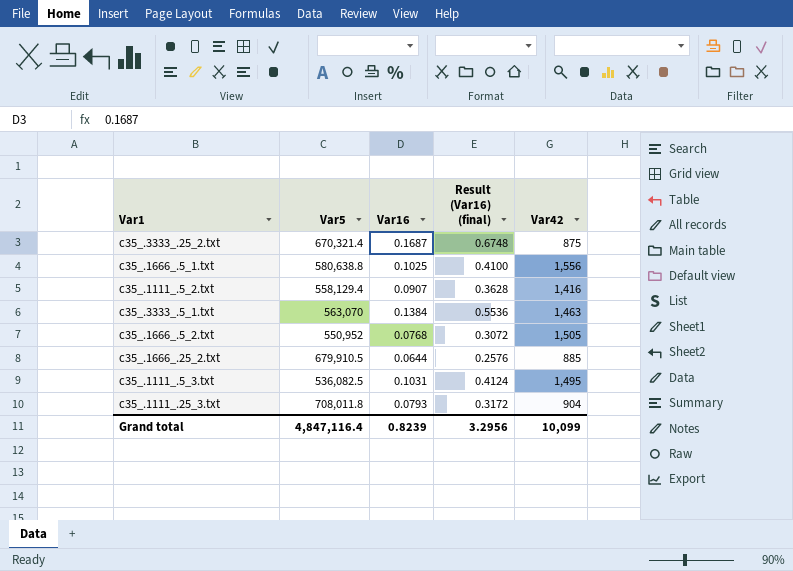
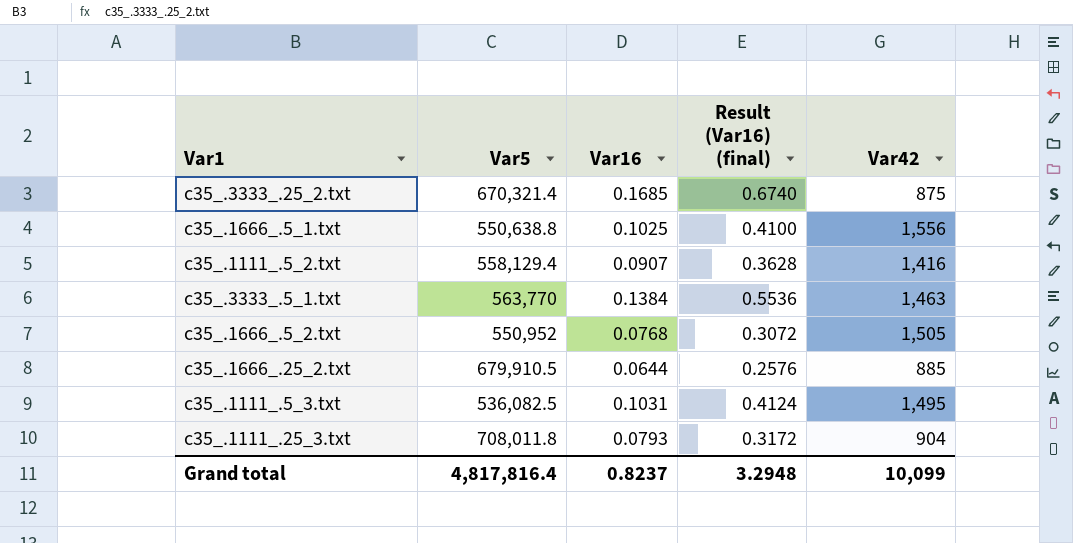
c35_.3333_.25_2.txt | Var16: 0.1687 -> 0.1685
c35_.3333_.25_2.txt | Result (Var16) (final): 0.6748 -> 0.6740
c35_.1666_.5_1.txt | Var5: 580,638.8 -> 550,638.8
c35_.3333_.5_1.txt | Var5: 563,070 -> 563,770
Grand total | Var5: 4,847,116.4 -> 4,817,816.4
Grand total | Var16: 0.8239 -> 0.8237
Grand total | Result (Var16) (final): 3.2956 -> 3.2948

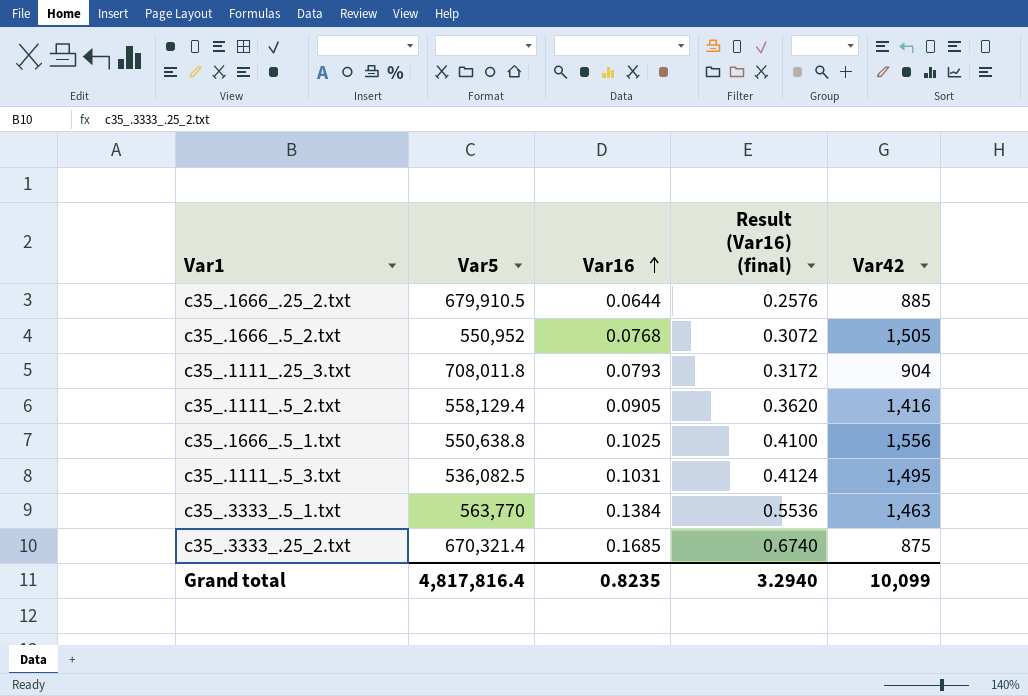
row order: none -> Var16 ascending
c35_.1111_.5_2.txt | Var16: 0.0907 -> 0.0905
c35_.1111_.5_2.txt | Result (Var16) (final): 0.3628 -> 0.3620
Grand total | Var16: 0.8237 -> 0.8235
Grand total | Result (Var16) (final): 3.2948 -> 3.2940

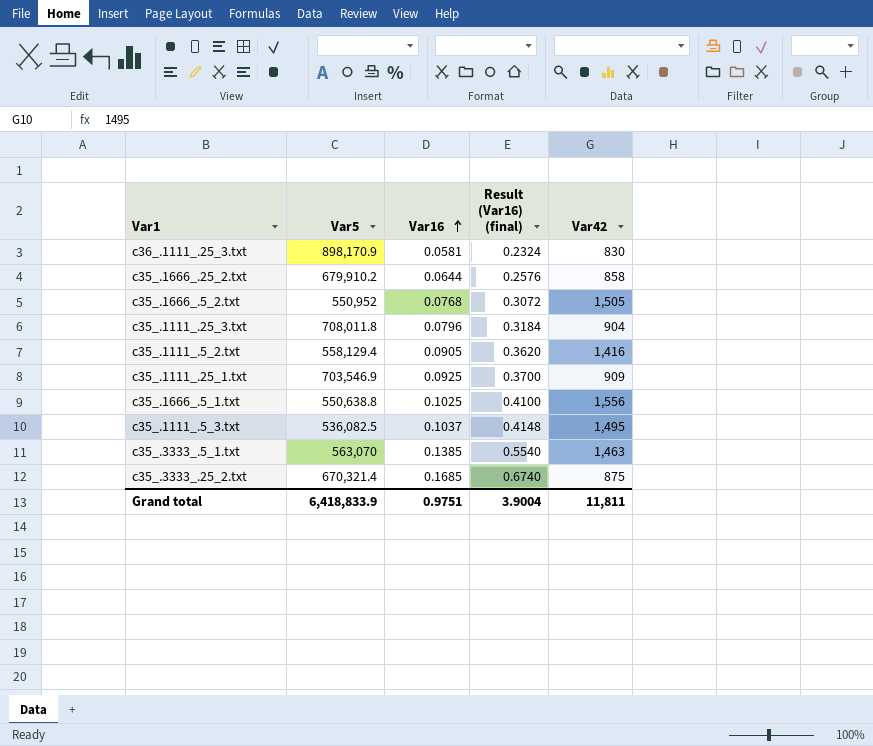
row c36_.1111_.25_3.txt: none -> 898,170.9 | 0.0581 | 0.2324 | 830
c35_.1666_.25_2.txt | Var5: 679,910.5 -> 679,910.2
c35_.1666_.25_2.txt | Var42: 885 -> 858
c35_.1111_.25_3.txt | Var16: 0.0793 -> 0.0796
c35_.1111_.25_3.txt | Result (Var16) (final): 0.3172 -> 0.3184
row c35_.1111_.25_1.txt: none -> 703,546.9 | 0.0925 | 0.3700 | 909
c35_.1111_.5_3.txt | Var16: 0.1031 -> 0.1037
c35_.1111_.5_3.txt | Result (Var16) (final): 0.4124 -> 0.4148
c35_.3333_.5_1.txt | Var5: 563,770 -> 563,070
c35_.3333_.5_1.txt | Var16: 0.1384 -> 0.1385
c35_.3333_.5_1.txt | Result (Var16) (final): 0.5536 -> 0.5540
Grand total | Var5: 4,817,816.4 -> 6,418,833.9
Grand total | Var16: 0.8235 -> 0.9751
Grand total | Result (Var16) (final): 3.2940 -> 3.9004
Grand total | Var42: 10,099 -> 11,811

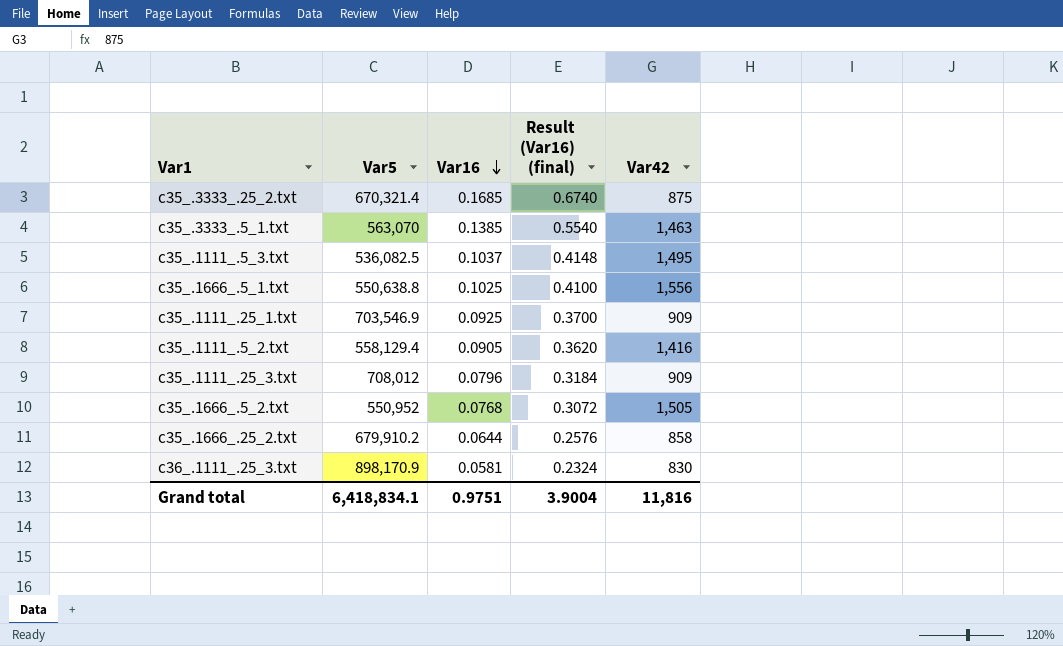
row order: Var16 ascending -> Var16 descending
c35_.1111_.25_3.txt | Var5: 708,011.8 -> 708,012
c35_.1111_.25_3.txt | Var42: 904 -> 909
Grand total | Var5: 6,418,833.9 -> 6,418,834.1
Grand total | Var42: 11,811 -> 11,816

